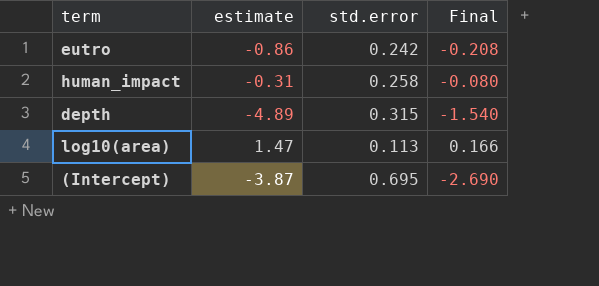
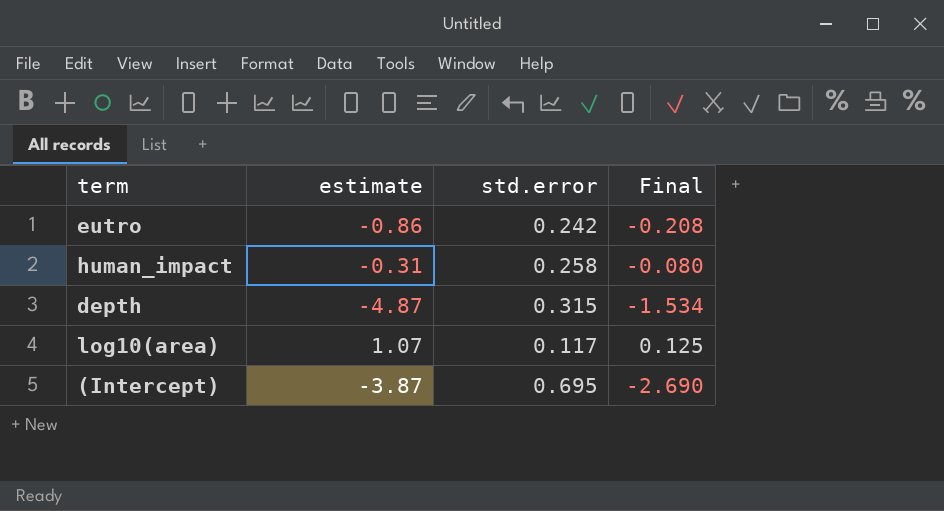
depth | estimate: -4.89 -> -4.87
depth | Final: -1.540 -> -1.534
log10(area) | estimate: 1.47 -> 1.07
log10(area) | std.error: 0.113 -> 0.117
log10(area) | Final: 0.166 -> 0.125

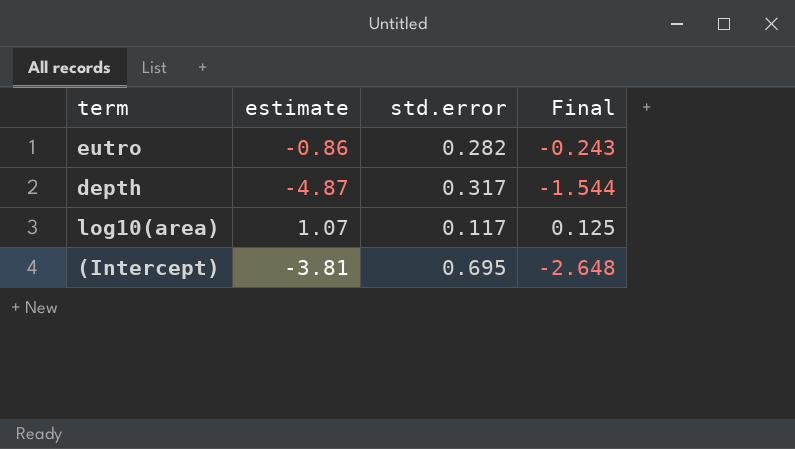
row human_impact: -0.31 | 0.258 | -0.080 -> none
eutro | std.error: 0.242 -> 0.282
eutro | Final: -0.208 -> -0.243
depth | std.error: 0.315 -> 0.317
depth | Final: -1.534 -> -1.544
(Intercept) | estimate: -3.87 -> -3.81
(Intercept) | Final: -2.690 -> -2.648

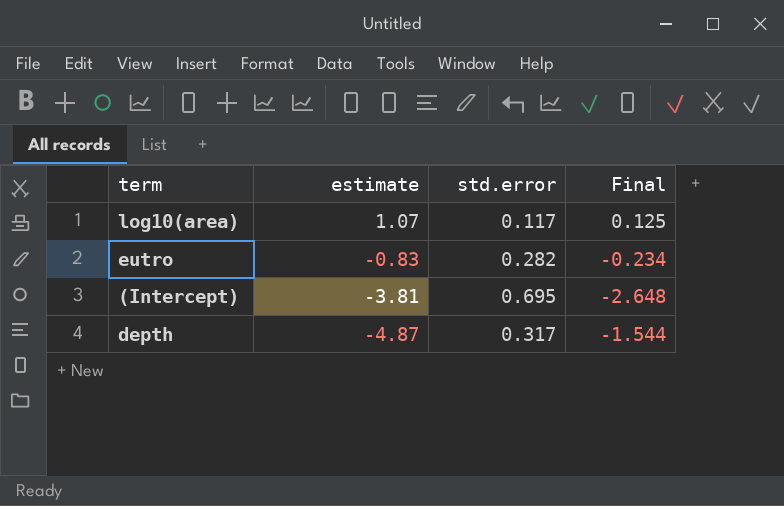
row order: none -> estimate descending
eutro | estimate: -0.86 -> -0.83
eutro | Final: -0.243 -> -0.234

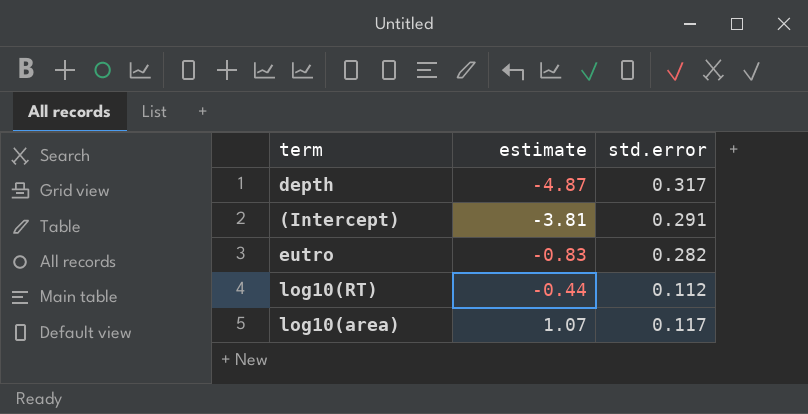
row order: estimate descending -> estimate ascending
column Final | formula: [estimate] * [std.error] -> none
(Intercept) | std.error: 0.695 -> 0.291
row log10(RT): none -> -0.44 | 0.112

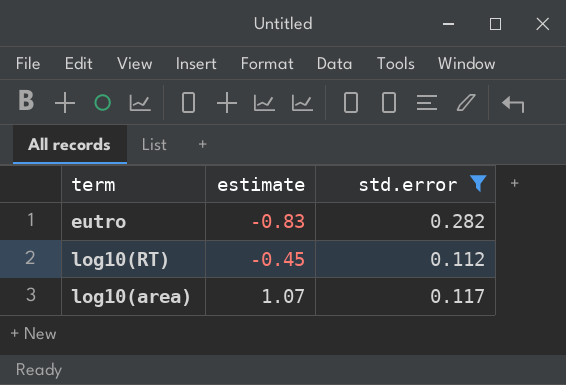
filter: none -> std.error <= 0.282
log10(RT) | estimate: -0.44 -> -0.45

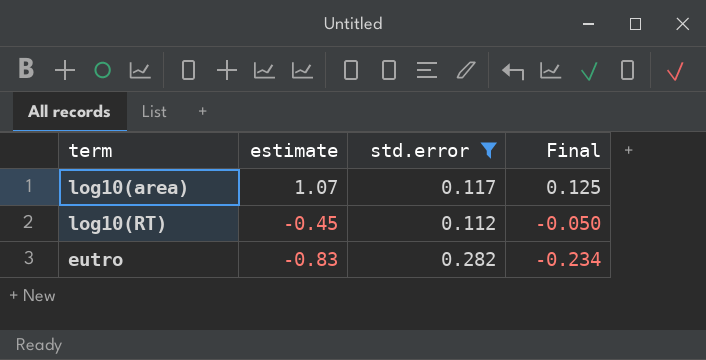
row order: estimate ascending -> estimate descending
column Final | formula: none -> [estimate] * [std.error]

